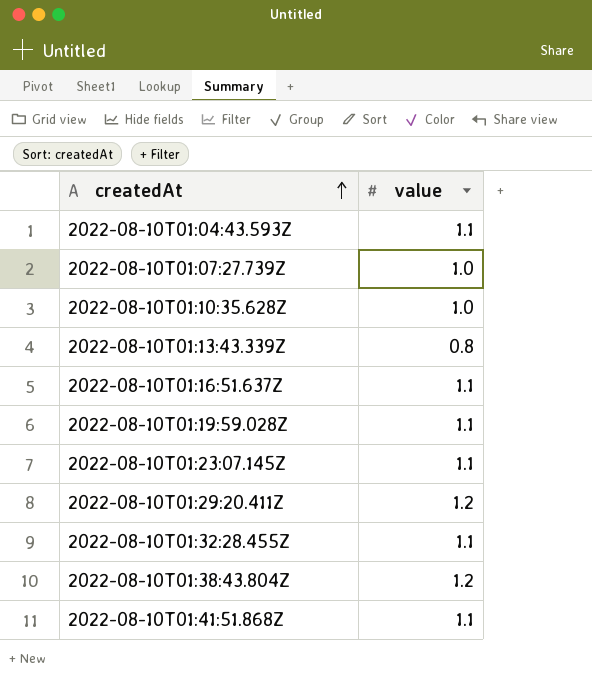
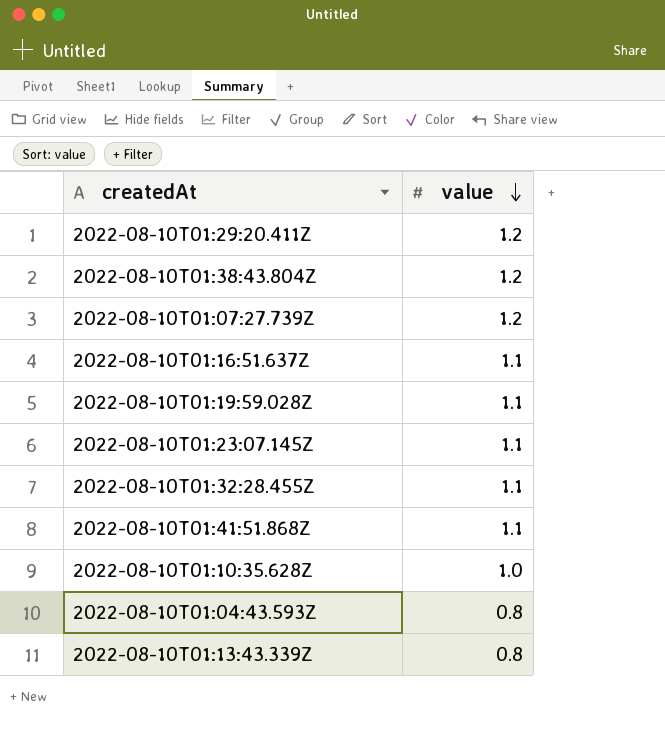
row order: createdAt ascending -> value descending
2022-08-10T01:07:27.739Z | value: 1.0 -> 1.2
2022-08-10T01:04:43.593Z | value: 1.1 -> 0.8

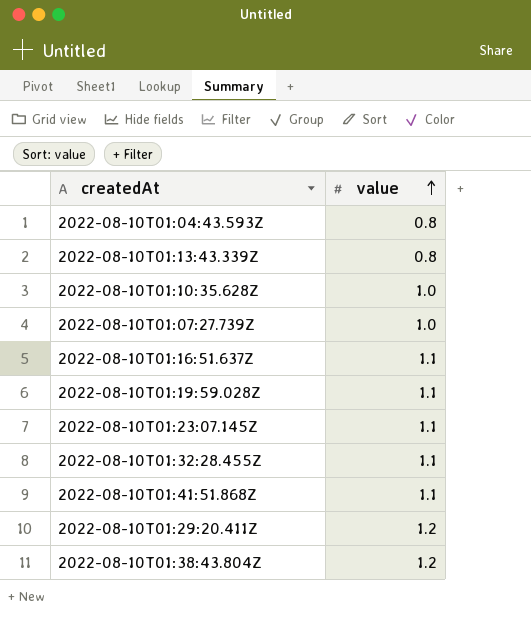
row order: value descending -> value ascending
2022-08-10T01:07:27.739Z | value: 1.2 -> 1.0

